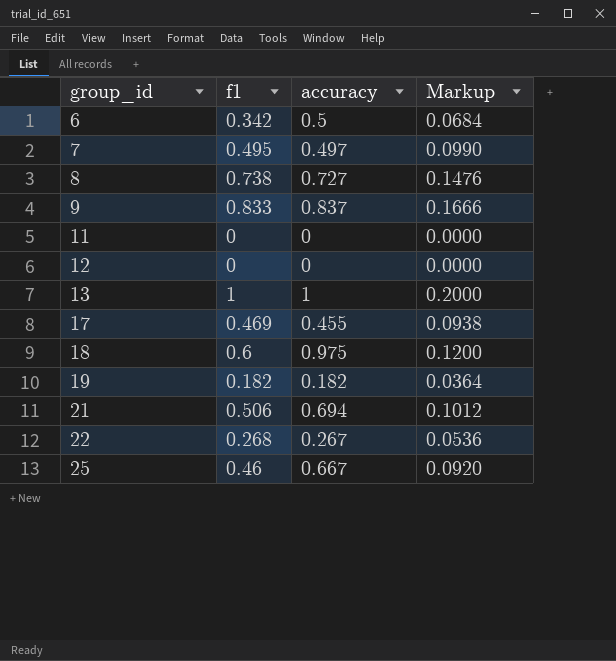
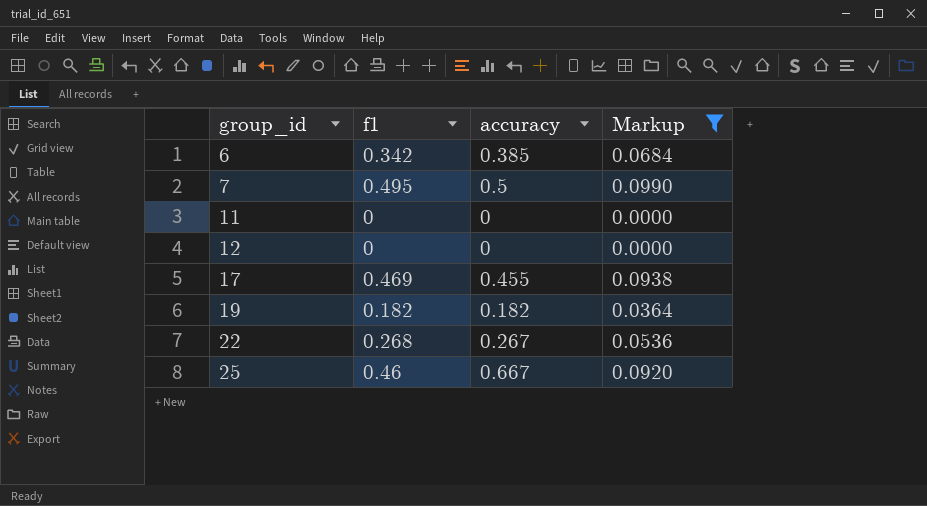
filter: none -> Markup <= 0.0990
6 | accuracy: 0.5 -> 0.385
7 | accuracy: 0.497 -> 0.5

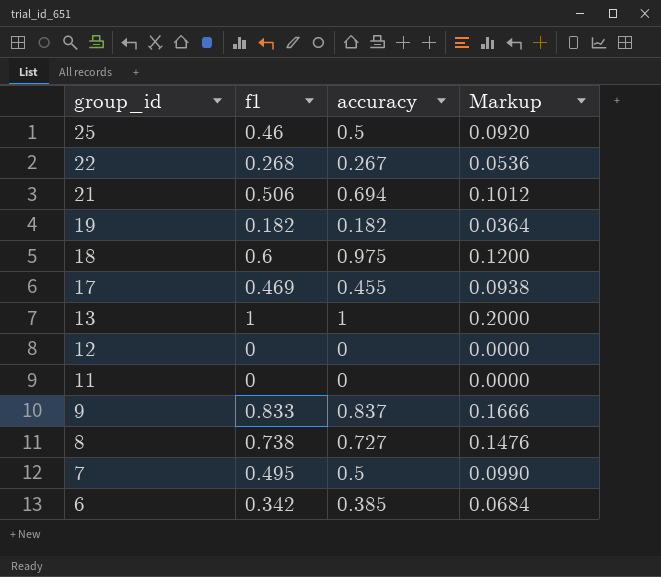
filter: Markup <= 0.0990 -> none
row order: group_id ascending -> group_id descending
25 | accuracy: 0.667 -> 0.5

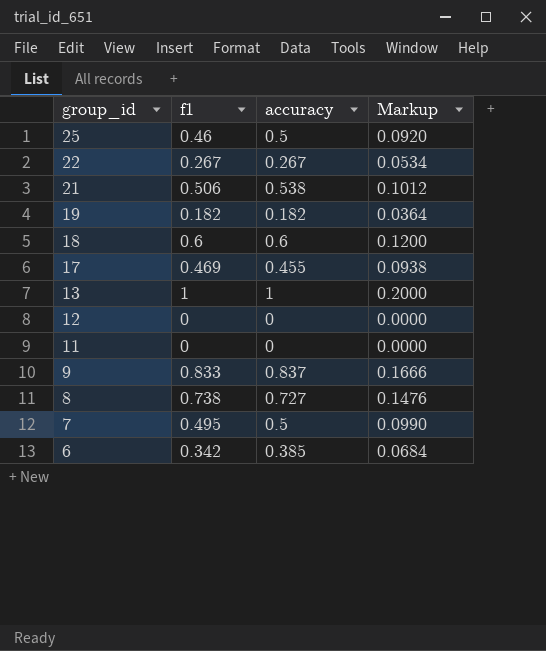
22 | f1: 0.268 -> 0.267
22 | Markup: 0.0536 -> 0.0534
21 | accuracy: 0.694 -> 0.538
18 | accuracy: 0.975 -> 0.6

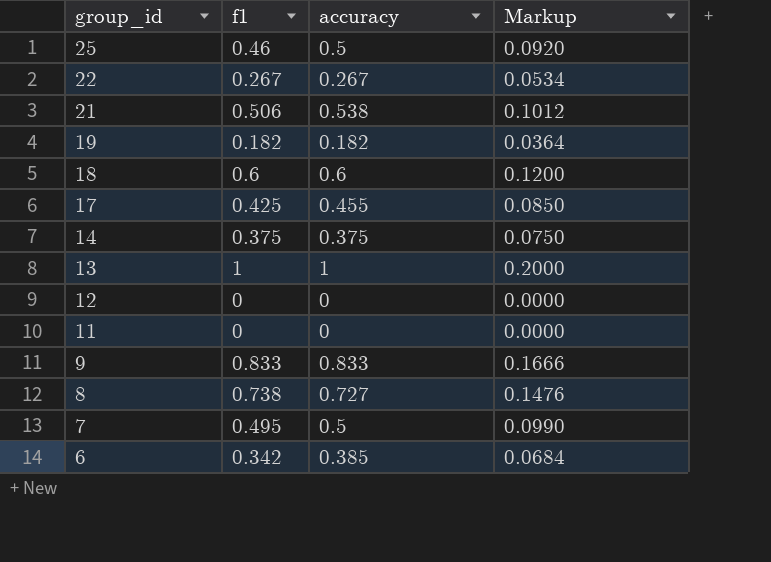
17 | f1: 0.469 -> 0.425
17 | Markup: 0.0938 -> 0.0850
row 14: none -> 0.375 | 0.375 | 0.0750
9 | accuracy: 0.837 -> 0.833

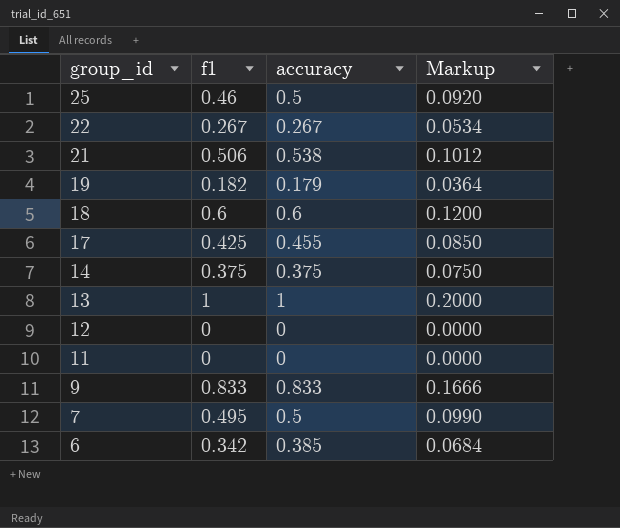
row 8: 0.738 | 0.727 | 0.1476 -> none
19 | accuracy: 0.182 -> 0.179

